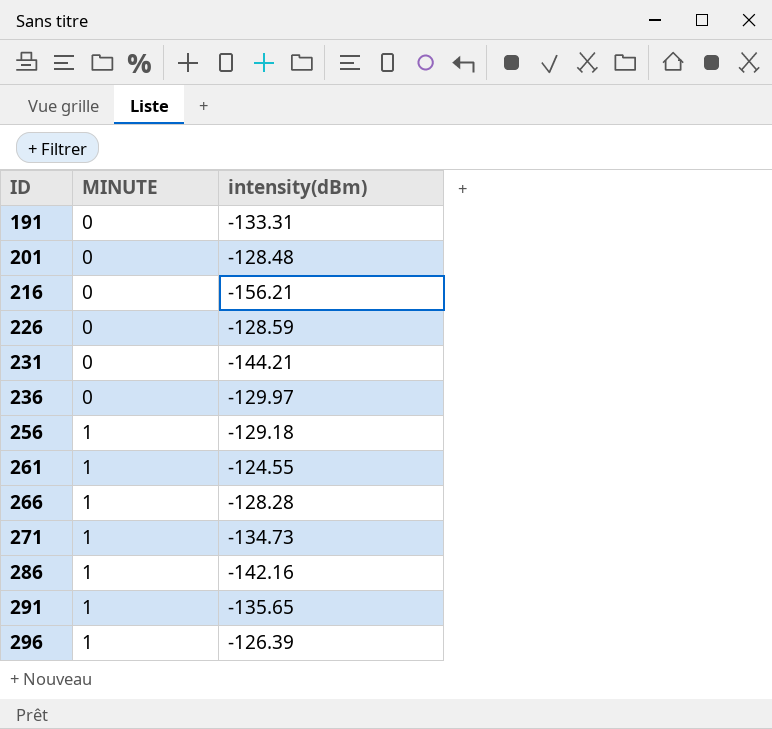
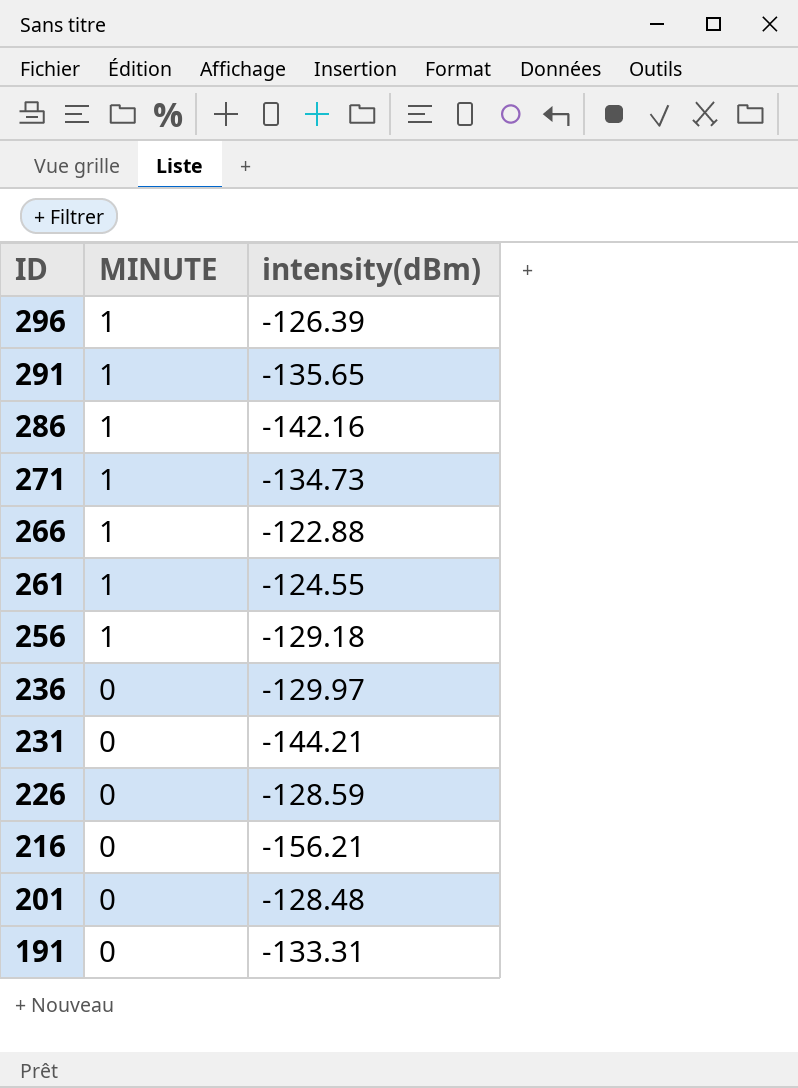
row order: ID ascending -> ID descending
266 | intensity(dBm): -128.28 -> -122.88

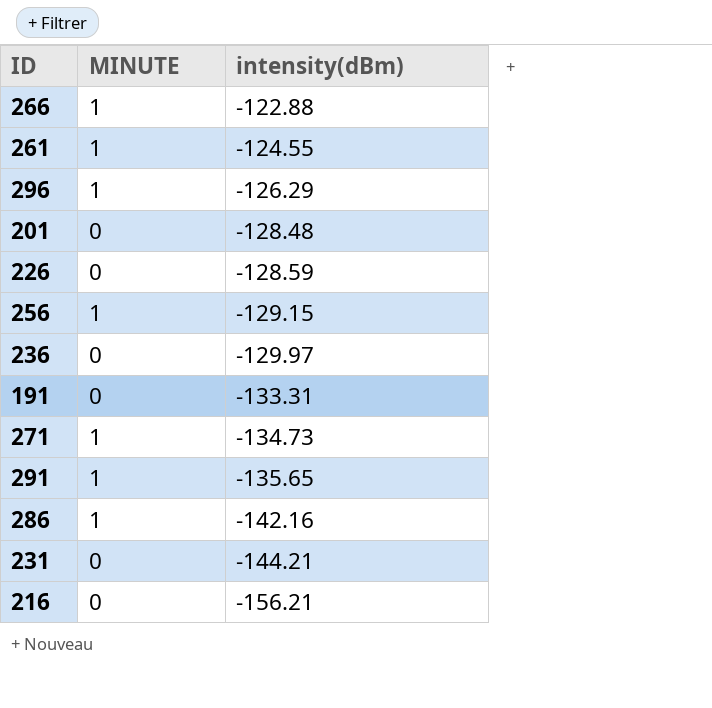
row order: ID descending -> intensity(dBm) descending
296 | intensity(dBm): -126.39 -> -126.29
256 | intensity(dBm): -129.18 -> -129.15

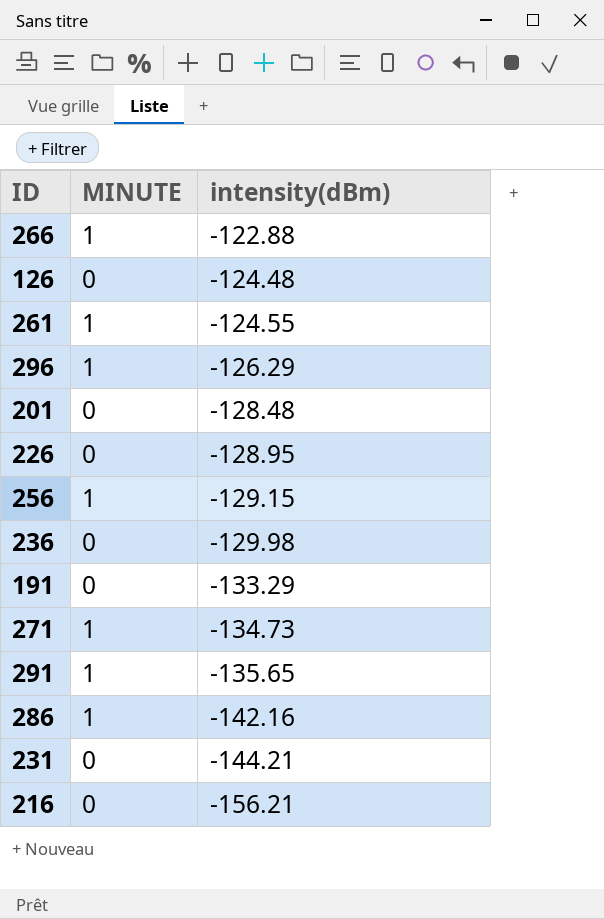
row 126: none -> 0 | -124.48
226 | intensity(dBm): -128.59 -> -128.95
236 | intensity(dBm): -129.97 -> -129.98
191 | intensity(dBm): -133.31 -> -133.29

